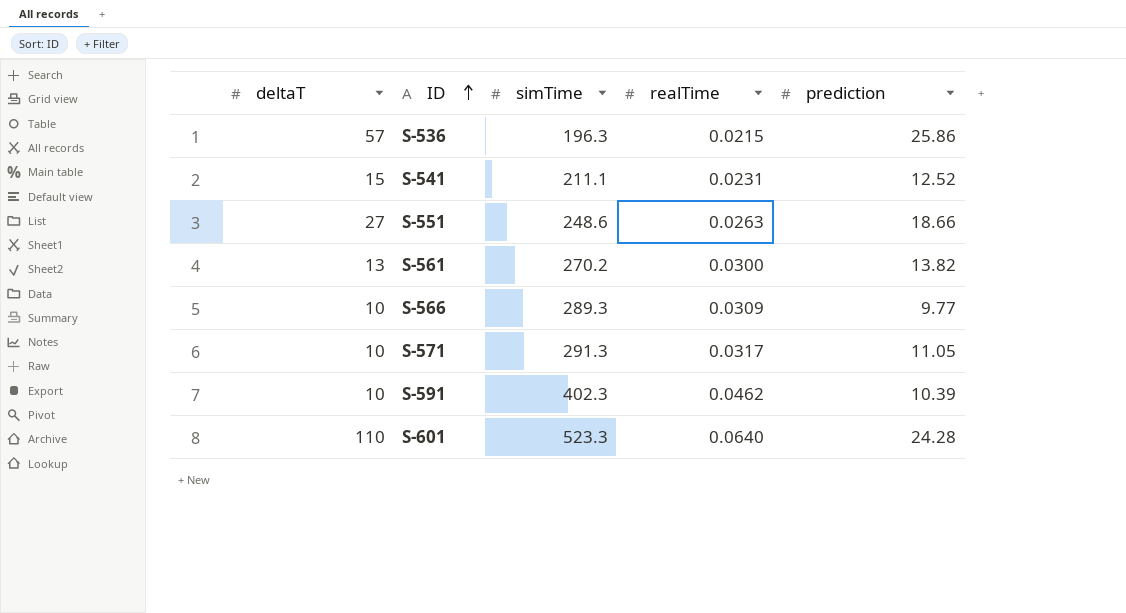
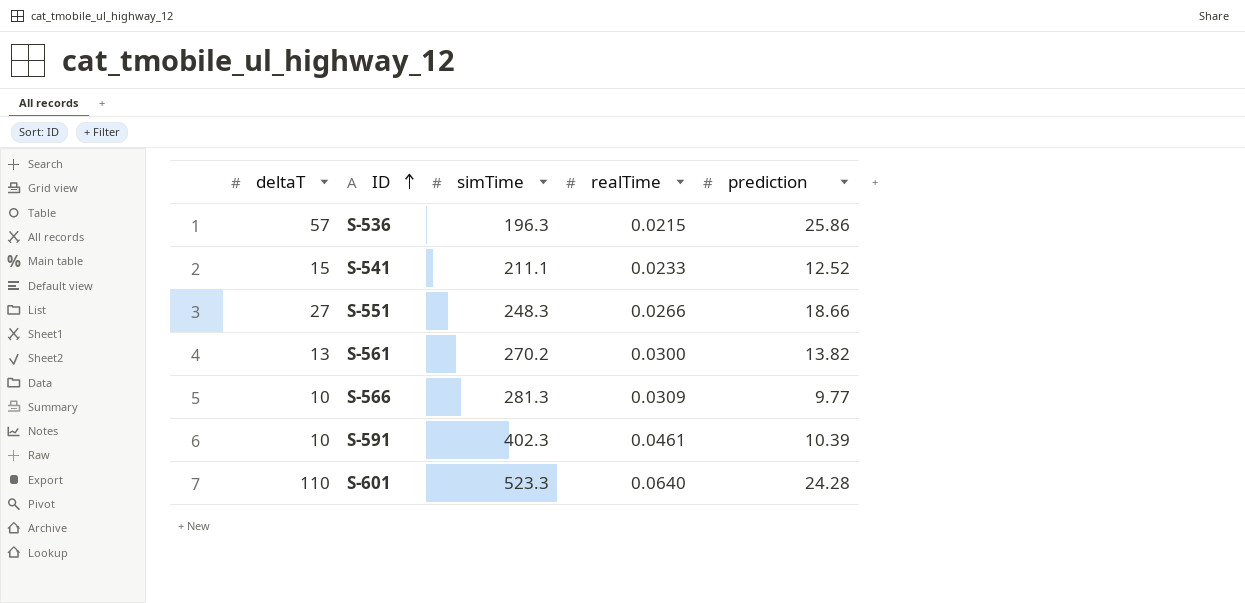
row S-571: 10 | 291.3 | 0.0317 | 11.05 -> none
S-541 | realTime: 0.0231 -> 0.0233
S-551 | simTime: 248.6 -> 248.3
S-551 | realTime: 0.0263 -> 0.0266
S-566 | simTime: 289.3 -> 281.3
S-591 | realTime: 0.0462 -> 0.0461

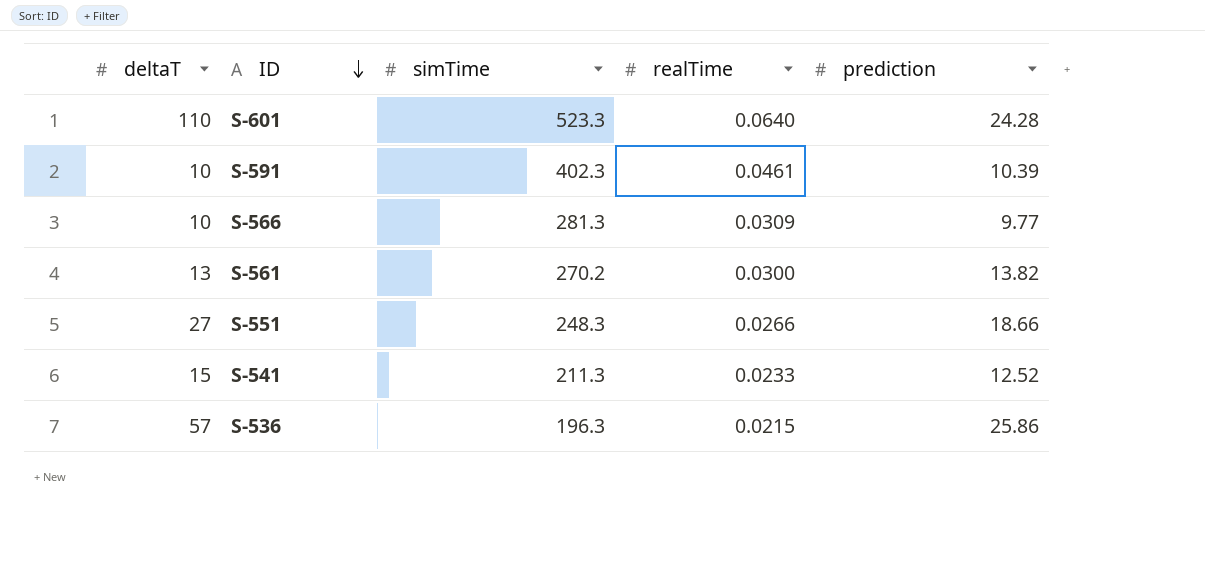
row order: ID ascending -> ID descending
S-541 | simTime: 211.1 -> 211.3

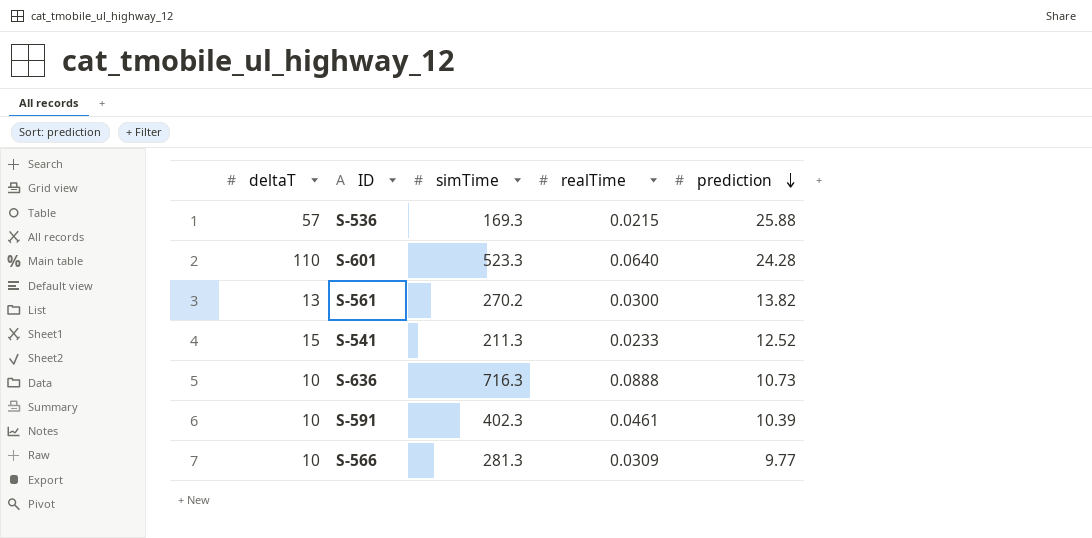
row order: ID descending -> prediction descending
row S-551: 27 | 248.3 | 0.0266 | 18.66 -> none
S-536 | simTime: 196.3 -> 169.3
S-536 | prediction: 25.86 -> 25.88
row S-636: none -> 10 | 716.3 | 0.0888 | 10.73

